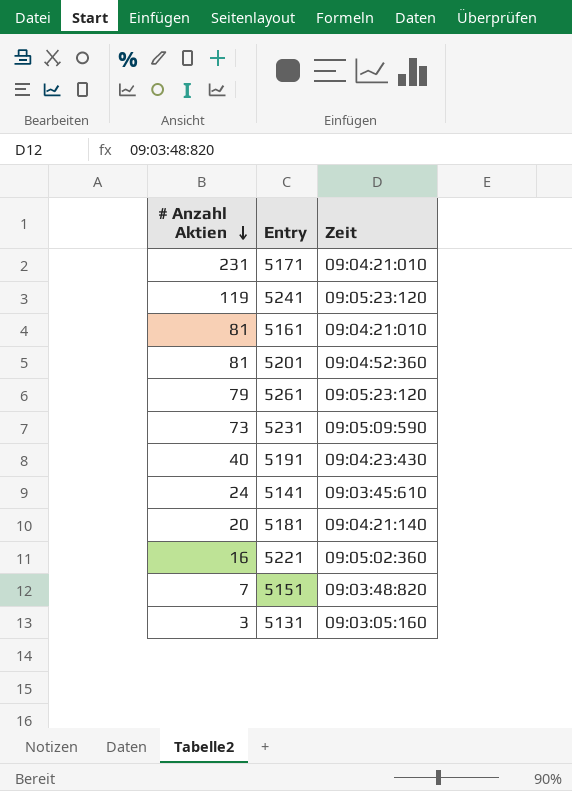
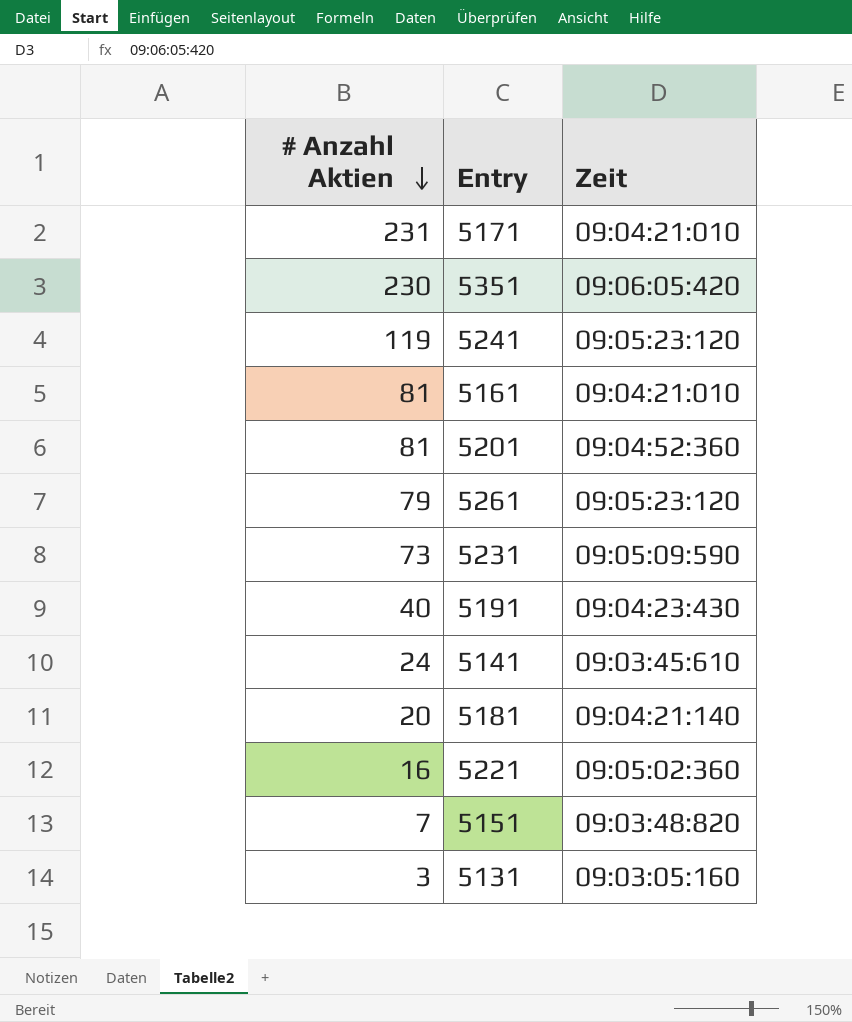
row 5351: none -> 230 | 09:06:05:420

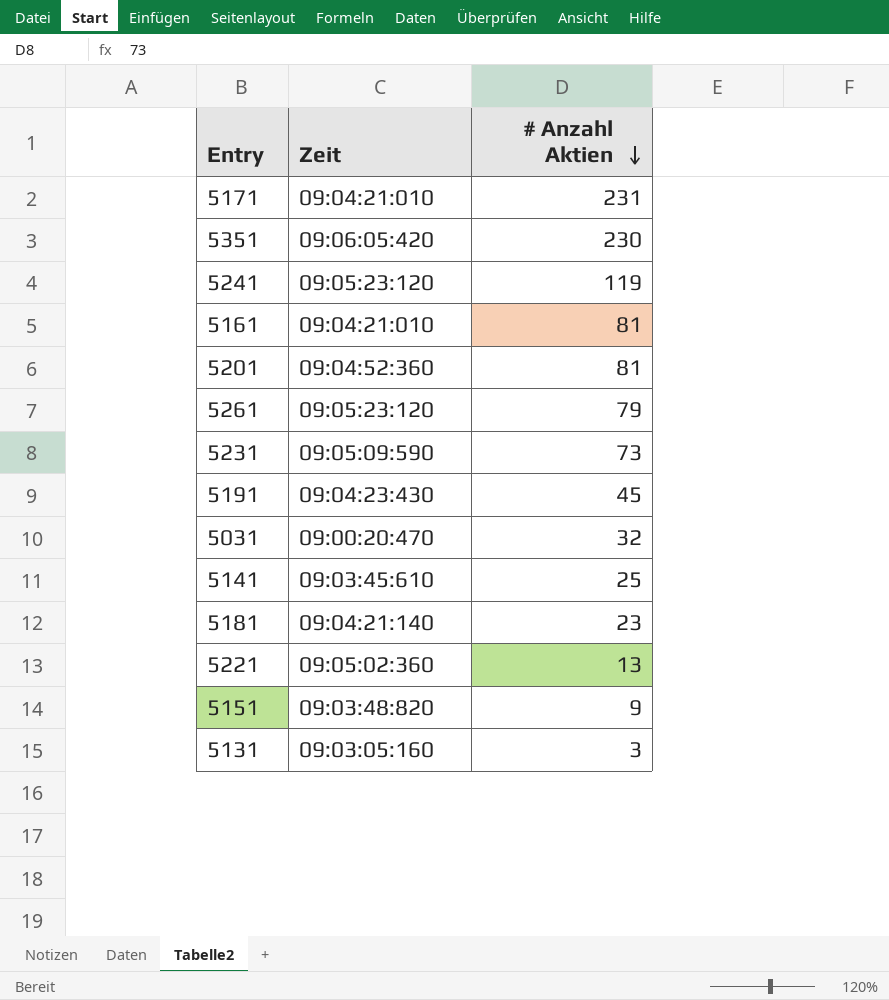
column # Anzahl Aktien | position: 1 -> 3
5191 | # Anzahl Aktien: 40 -> 45
row 5031: none -> 09:00:20:470 | 32
5141 | # Anzahl Aktien: 24 -> 25
5181 | # Anzahl Aktien: 20 -> 23
5221 | # Anzahl Aktien: 16 -> 13
5151 | # Anzahl Aktien: 7 -> 9

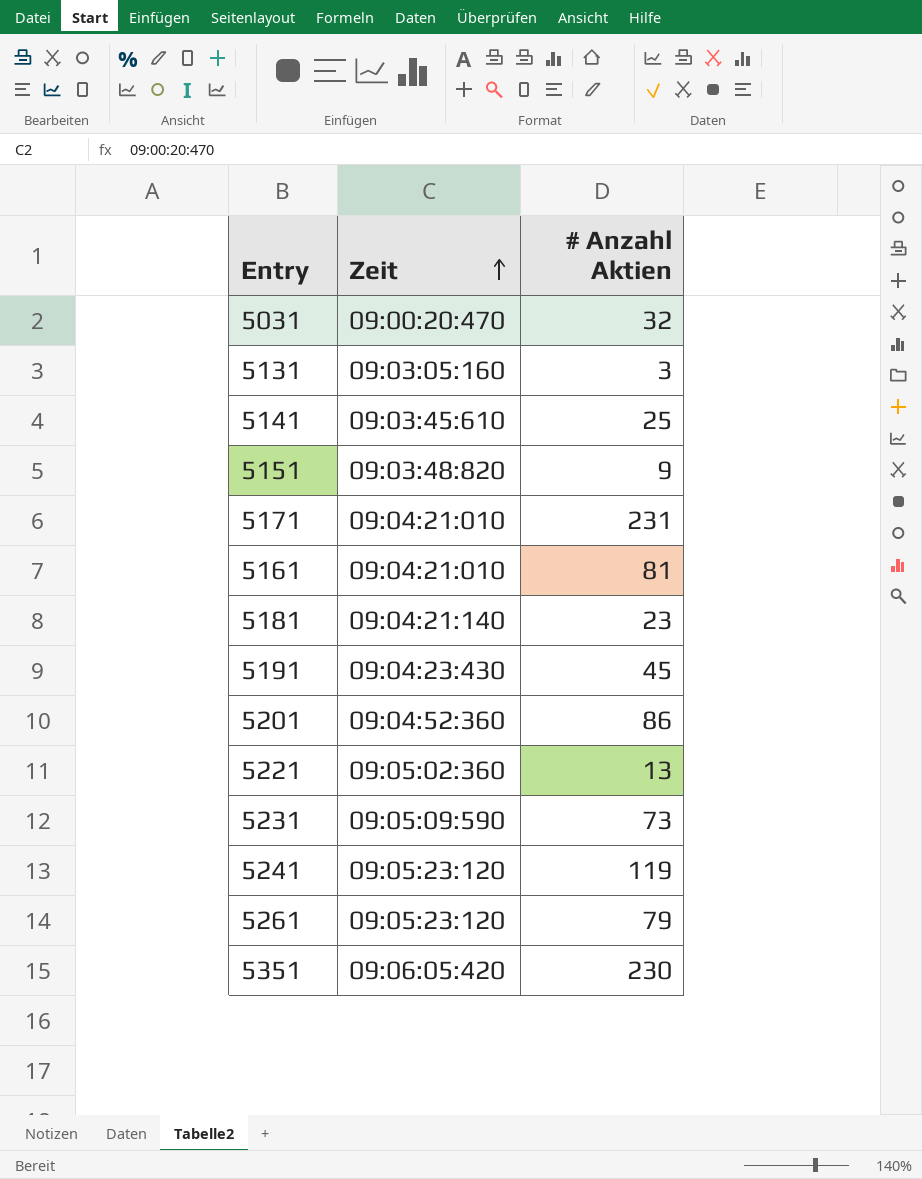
row order: # Anzahl Aktien descending -> Zeit ascending
5201 | # Anzahl Aktien: 81 -> 86

